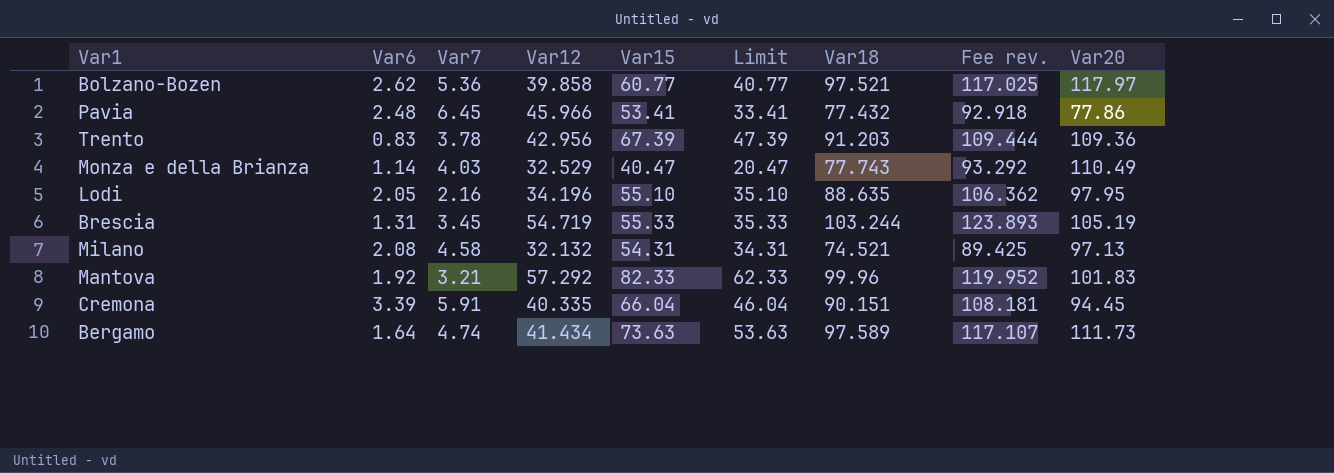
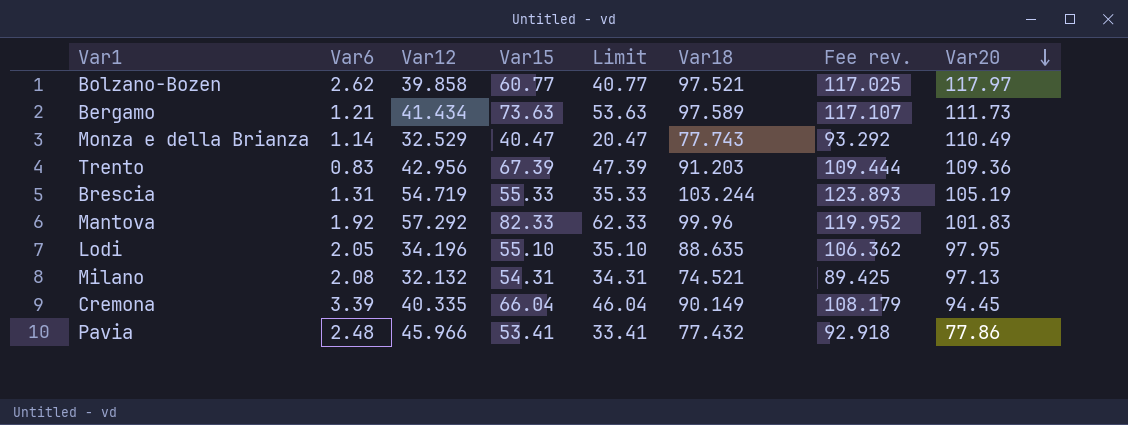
row order: none -> Var20 descending
column Var7 | position: 3 -> none
Bergamo | Var6: 1.64 -> 1.21
Cremona | Var18: 90.151 -> 90.149
Cremona | Fee rev.: 108.181 -> 108.179

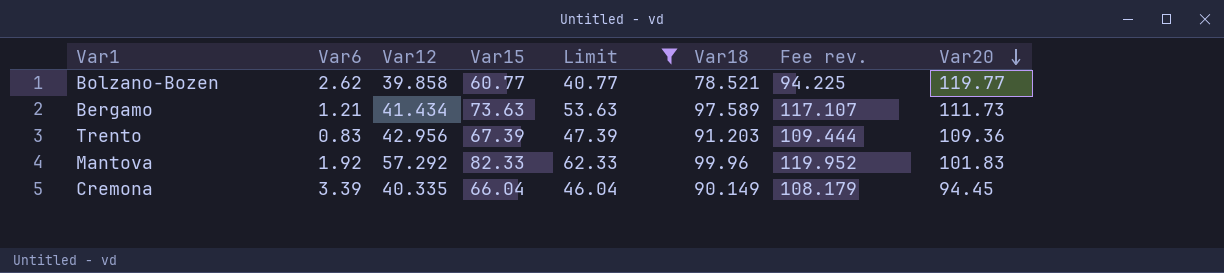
filter: none -> Limit >= 40.77
Bolzano-Bozen | Var18: 97.521 -> 78.521
Bolzano-Bozen | Fee rev.: 117.025 -> 94.225
Bolzano-Bozen | Var20: 117.97 -> 119.77

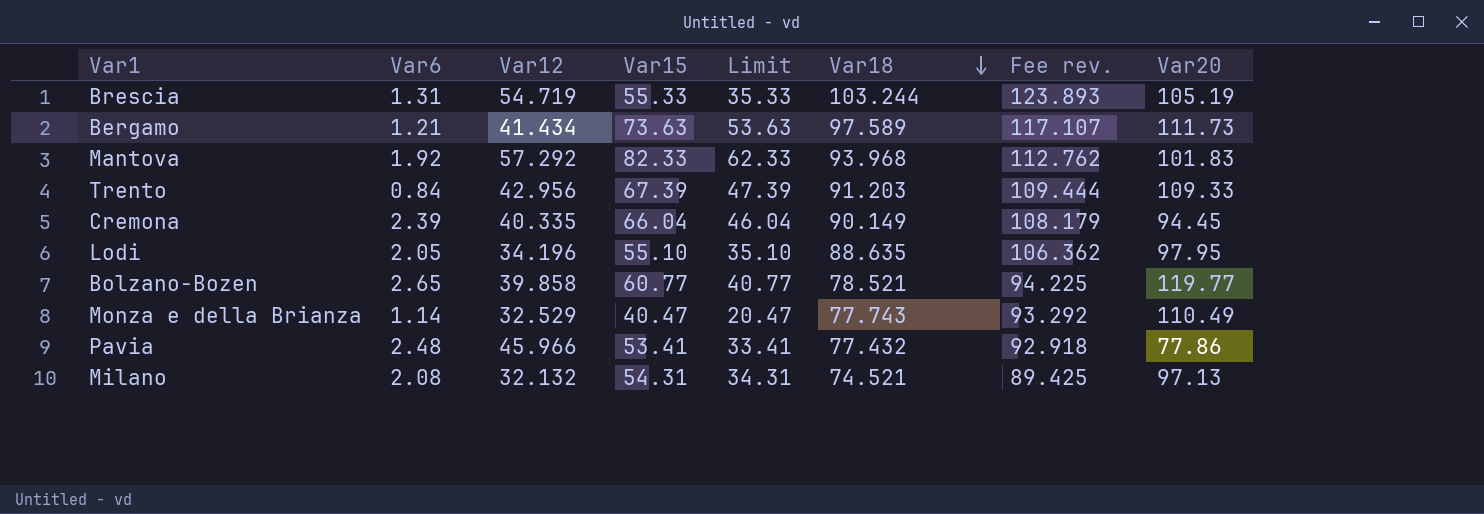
filter: Limit >= 40.77 -> none
row order: Var20 descending -> Var18 descending
Mantova | Var18: 99.96 -> 93.968
Mantova | Fee rev.: 119.952 -> 112.762
Trento | Var6: 0.83 -> 0.84
Trento | Var20: 109.36 -> 109.33
Cremona | Var6: 3.39 -> 2.39
Bolzano-Bozen | Var6: 2.62 -> 2.65

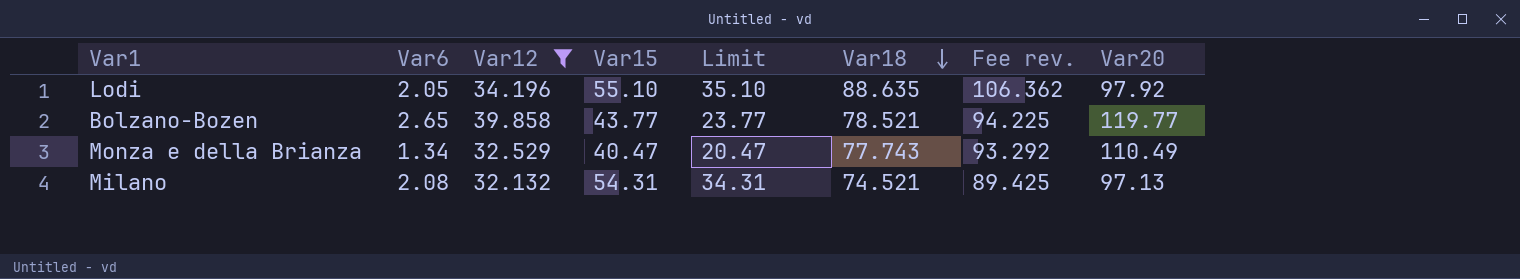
filter: none -> Var12 <= 39.858
Lodi | Var20: 97.95 -> 97.92
Bolzano-Bozen | Var15: 60.77 -> 43.77
Bolzano-Bozen | Limit: 40.77 -> 23.77
Monza e della Brianza | Var6: 1.14 -> 1.34

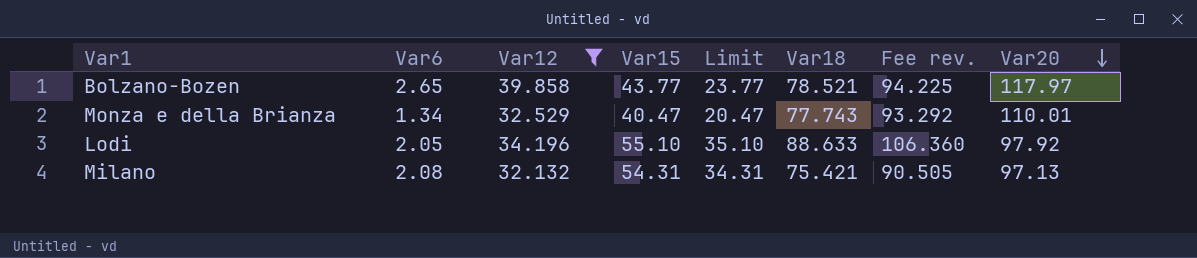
row order: Var18 descending -> Var20 descending
Bolzano-Bozen | Var20: 119.77 -> 117.97
Monza e della Brianza | Var20: 110.49 -> 110.01
Lodi | Var18: 88.635 -> 88.633
Lodi | Fee rev.: 106.362 -> 106.360
Milano | Var18: 74.521 -> 75.421
Milano | Fee rev.: 89.425 -> 90.505

